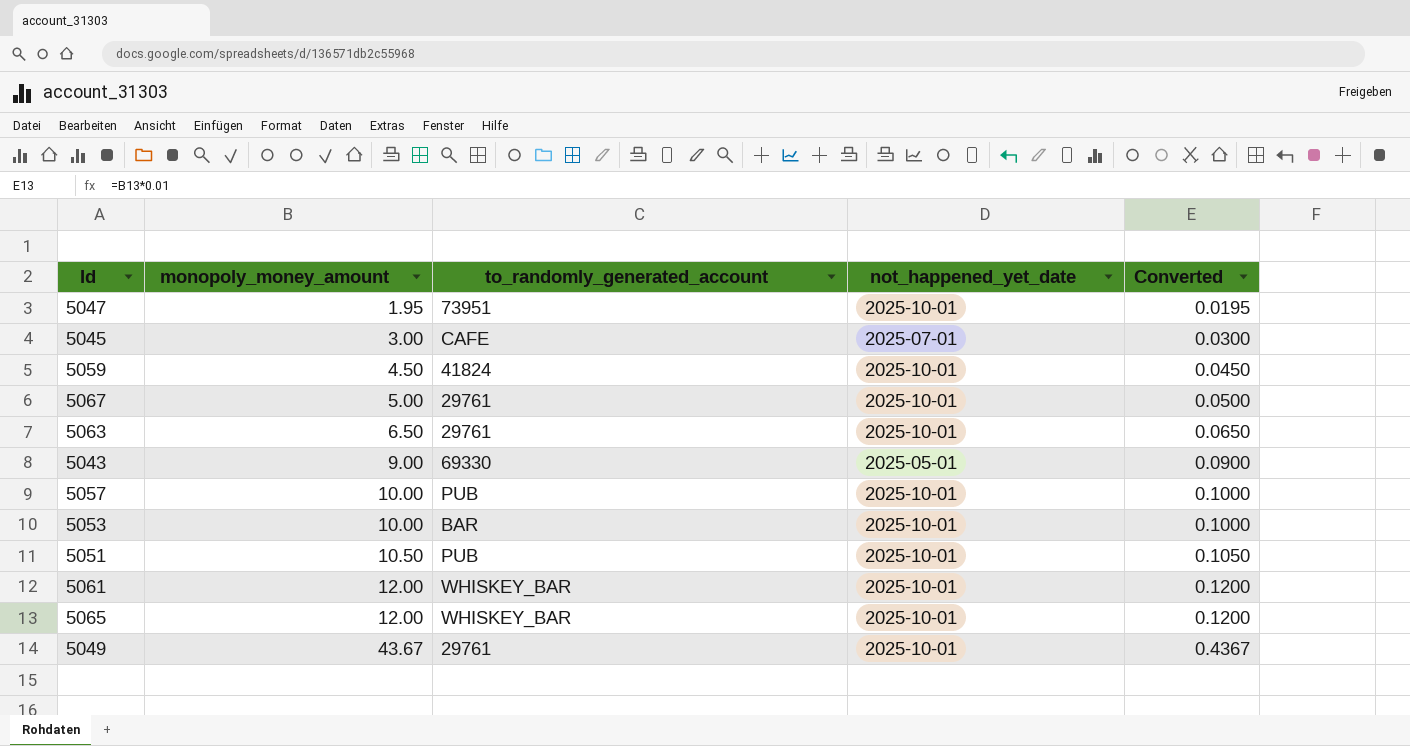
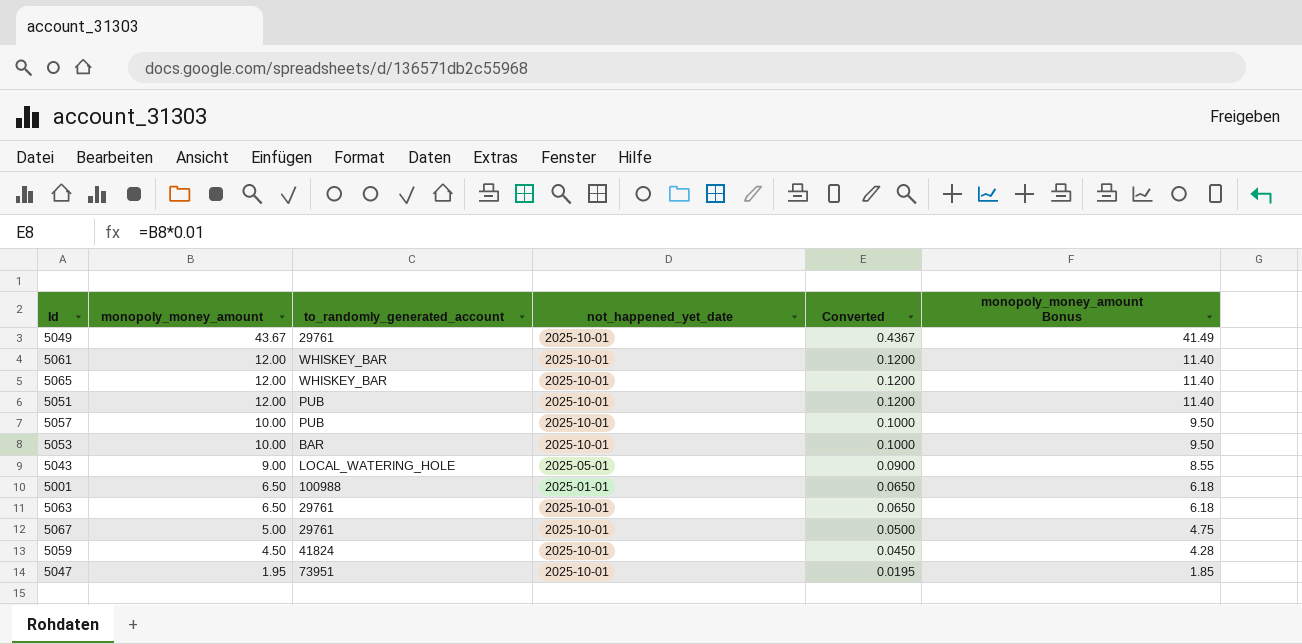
row order: monopoly_money_amount ascending -> monopoly_money_amount descending
column monopoly_money_amount Bonus | formula: none -> [monopoly_money_amount] * 0.95
row 5045: 3.00 | CAFE | 2025-07-01 | 0.0300 -> none
5051 | monopoly_money_amount: 10.50 -> 12.00
5051 | Converted: 0.1050 -> 0.1200
5043 | to_randomly_generated_account: 69330 -> LOCAL_WATERING_HOLE
row 5001: none -> 6.50 | 100988 | 2025-01-01 | 0.0650 | 6.18

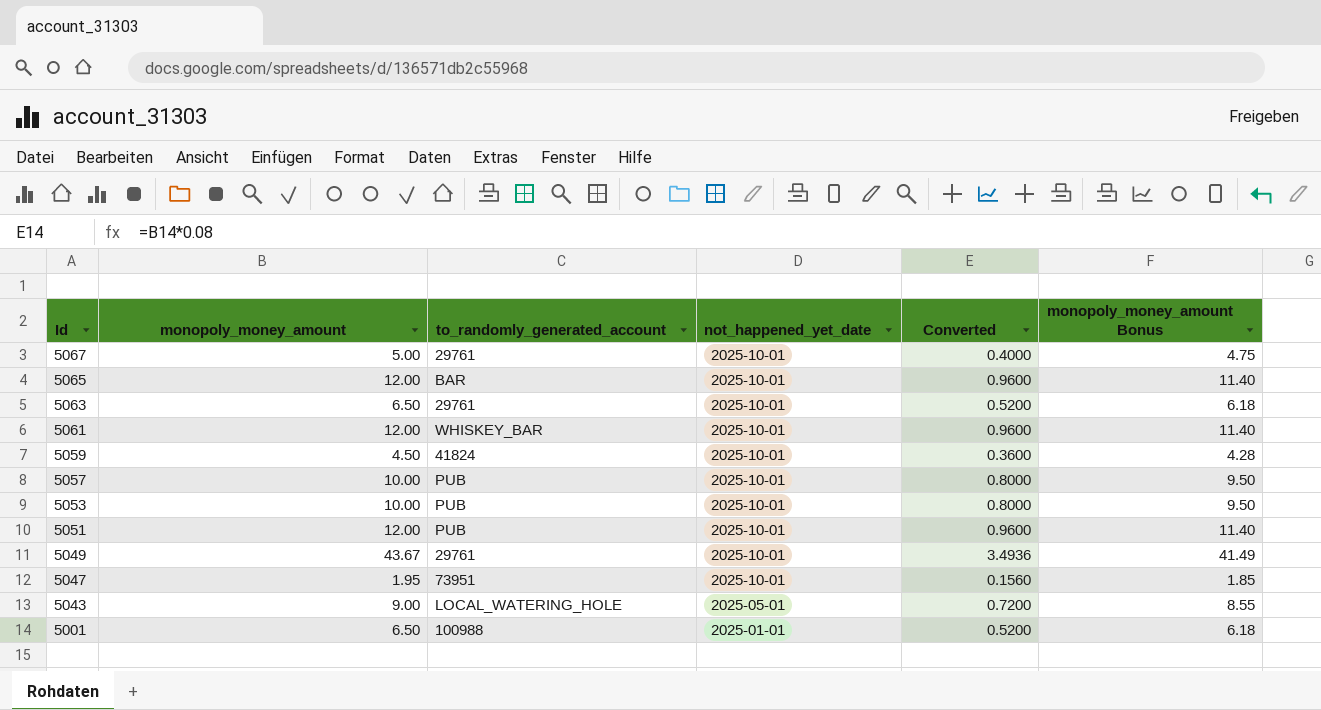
row order: monopoly_money_amount descending -> Id descending
column Converted | formula: [monopoly_money_amount] * 0.01 -> [monopoly_money_amount] * 0.08
5065 | to_randomly_generated_account: WHISKEY_BAR -> BAR
5053 | to_randomly_generated_account: BAR -> PUB

